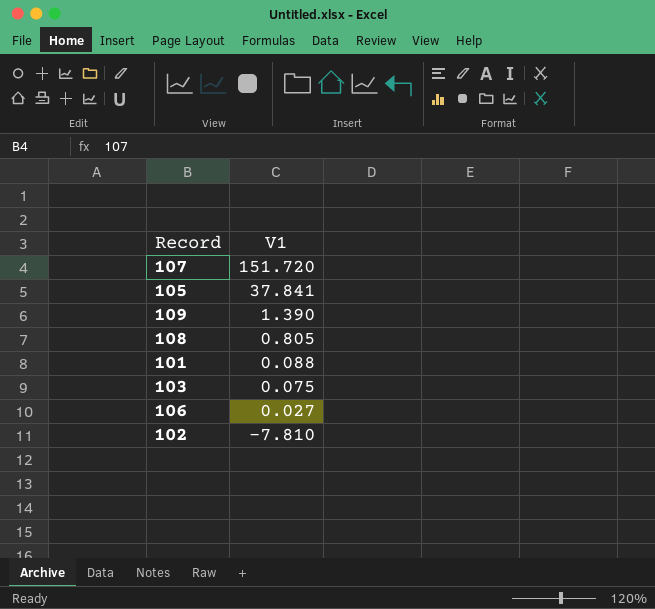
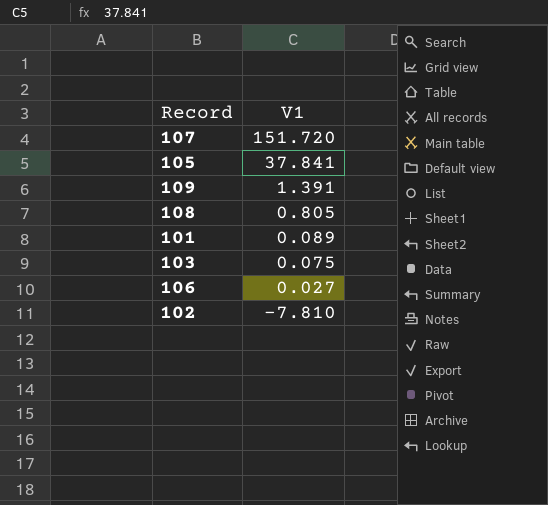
109 | V1: 1.390 -> 1.391
101 | V1: 0.088 -> 0.089

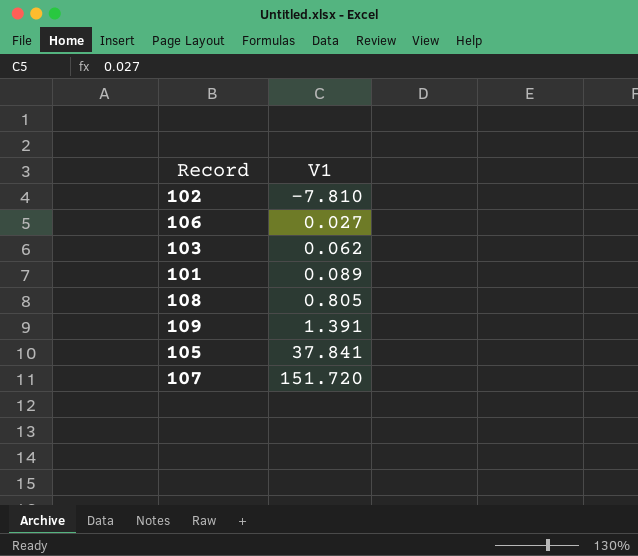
row order: V1 descending -> V1 ascending
103 | V1: 0.075 -> 0.062

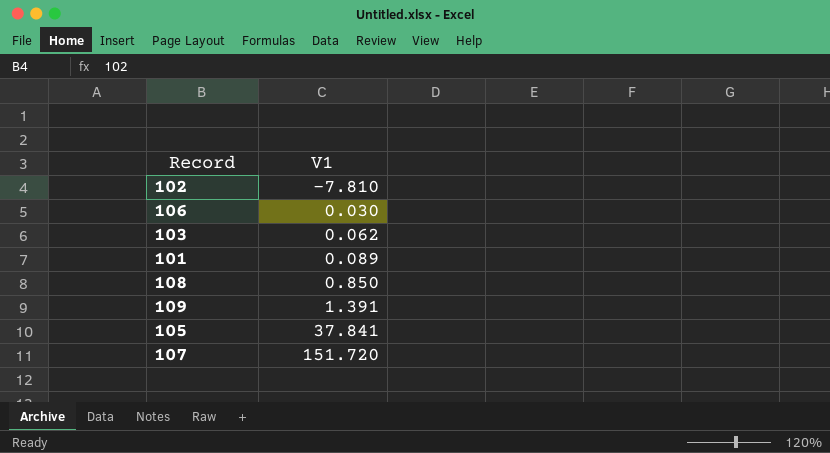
106 | V1: 0.027 -> 0.030
108 | V1: 0.805 -> 0.850

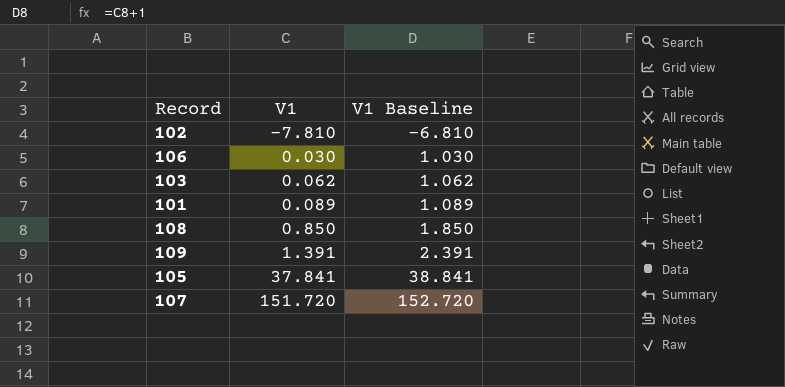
column V1 Baseline | formula: none -> [V1] + 1

